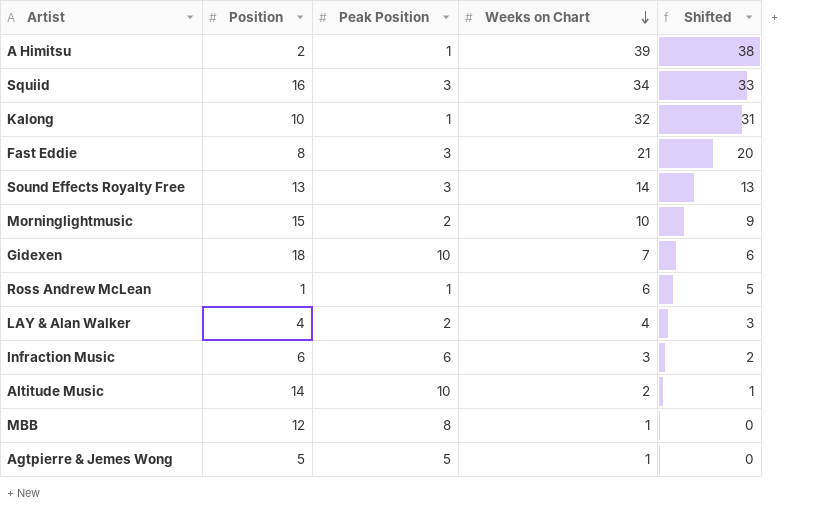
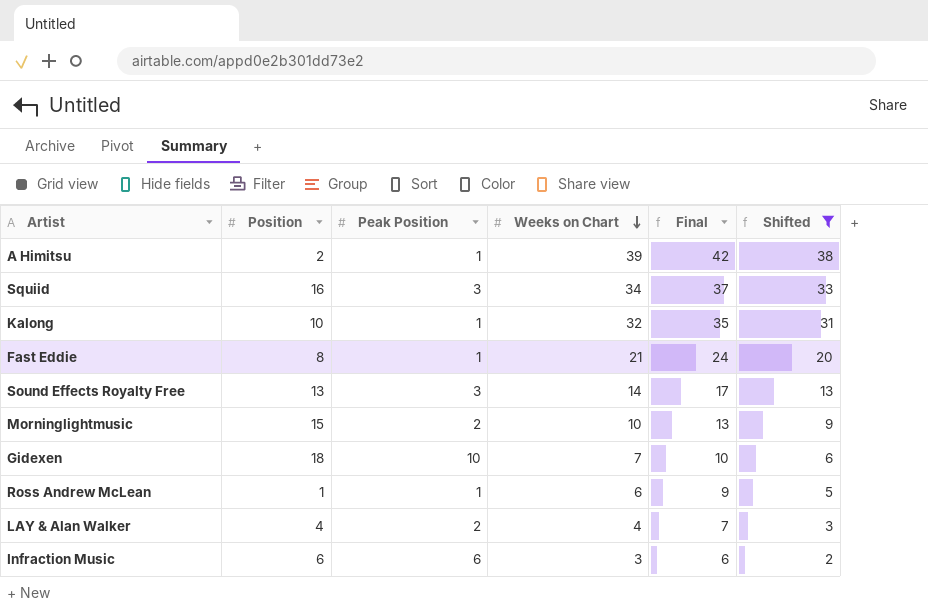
filter: none -> Shifted >= 2
column Final | formula: none -> [Weeks on Chart] + 3
Fast Eddie | Peak Position: 3 -> 1

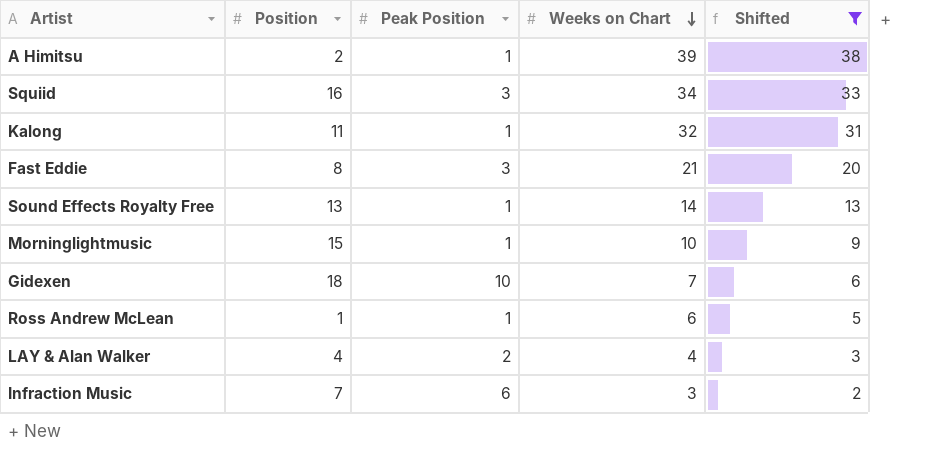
column Final | formula: [Weeks on Chart] + 3 -> none
Kalong | Position: 10 -> 11
Fast Eddie | Peak Position: 1 -> 3
Sound Effects Royalty Free | Peak Position: 3 -> 1
Morninglightmusic | Peak Position: 2 -> 1
Infraction Music | Position: 6 -> 7

